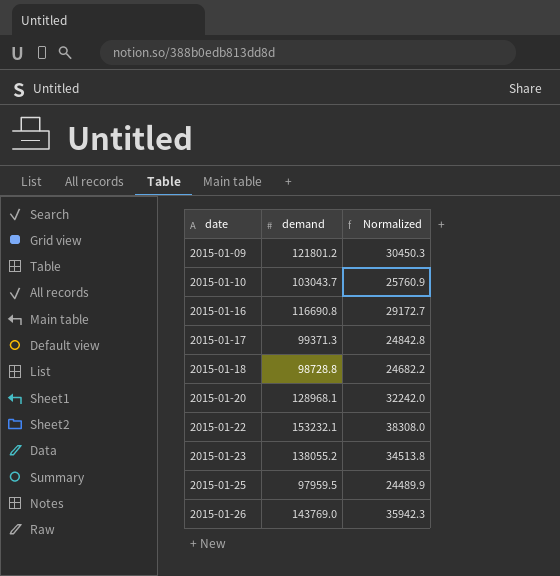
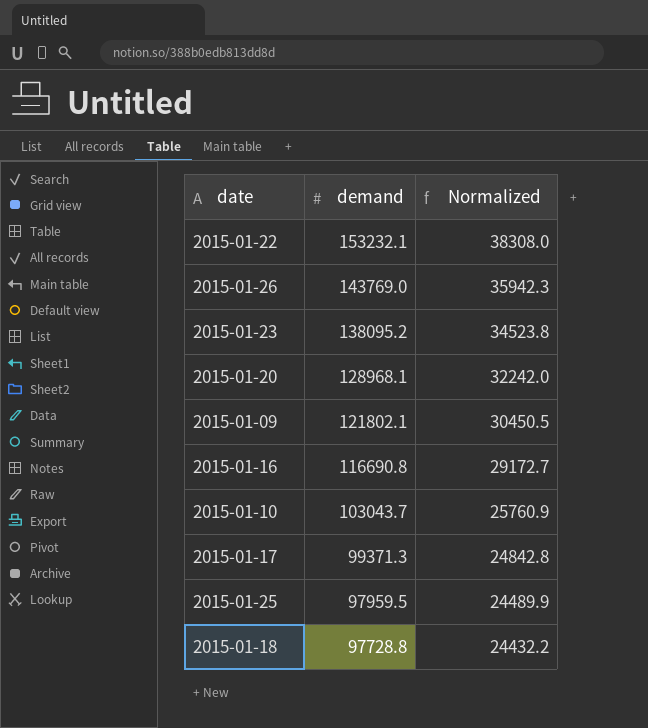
row order: date ascending -> demand descending
2015-01-23 | demand: 138055.2 -> 138095.2
2015-01-23 | Normalized: 34513.8 -> 34523.8
2015-01-09 | demand: 121801.2 -> 121802.1
2015-01-09 | Normalized: 30450.3 -> 30450.5
2015-01-18 | demand: 98728.8 -> 97728.8
2015-01-18 | Normalized: 24682.2 -> 24432.2

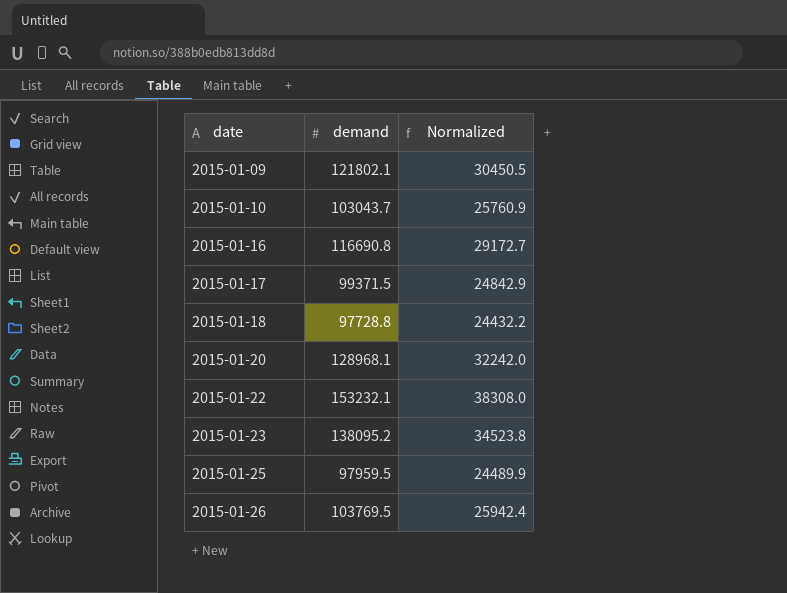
row order: demand descending -> date ascending
2015-01-17 | demand: 99371.3 -> 99371.5
2015-01-17 | Normalized: 24842.8 -> 24842.9
2015-01-26 | demand: 143769.0 -> 103769.5
2015-01-26 | Normalized: 35942.3 -> 25942.4

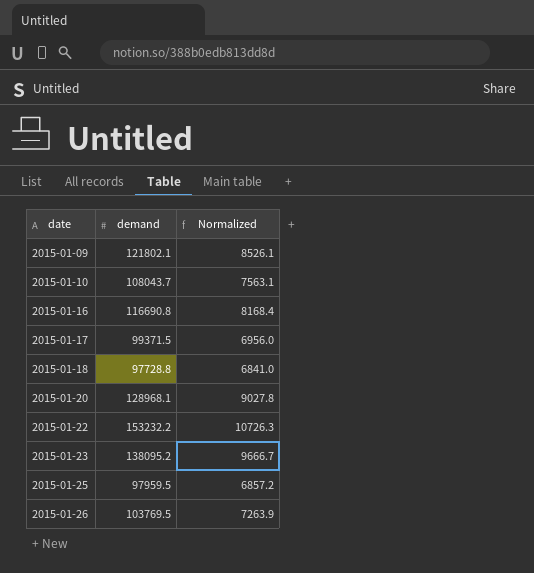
column Normalized | formula: [demand] * 0.25 -> [demand] * 0.07
2015-01-10 | demand: 103043.7 -> 108043.7
2015-01-22 | demand: 153232.1 -> 153232.2

